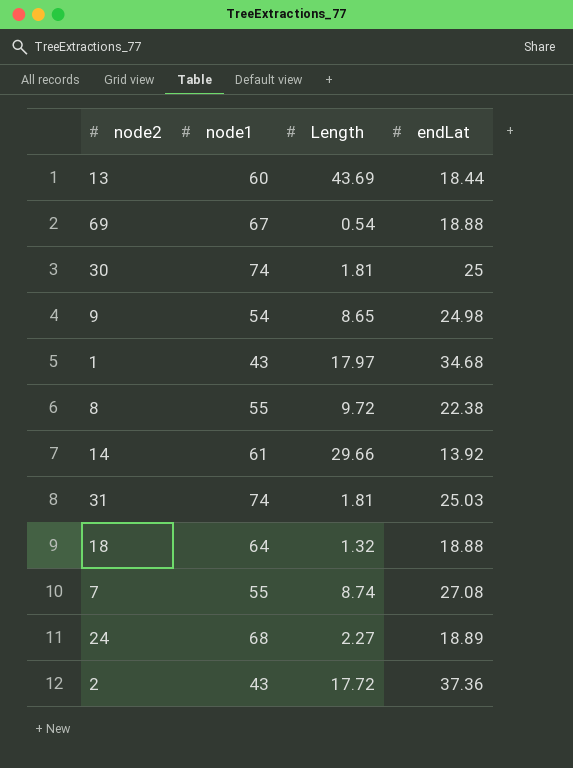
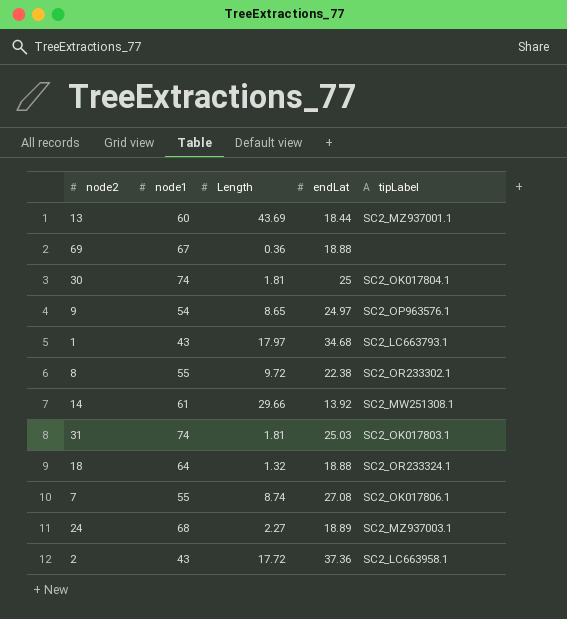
column tipLabel | position: none -> 5
69 | Length: 0.54 -> 0.36
9 | endLat: 24.98 -> 24.97

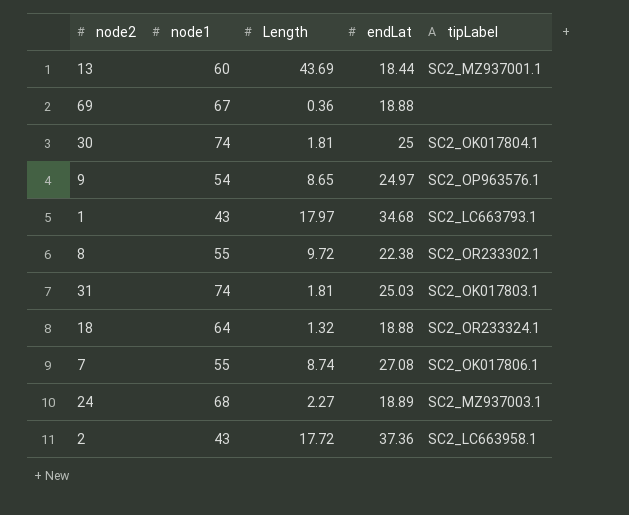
row 14: 61 | 29.66 | 13.92 | SC2_MW251308.1 -> none

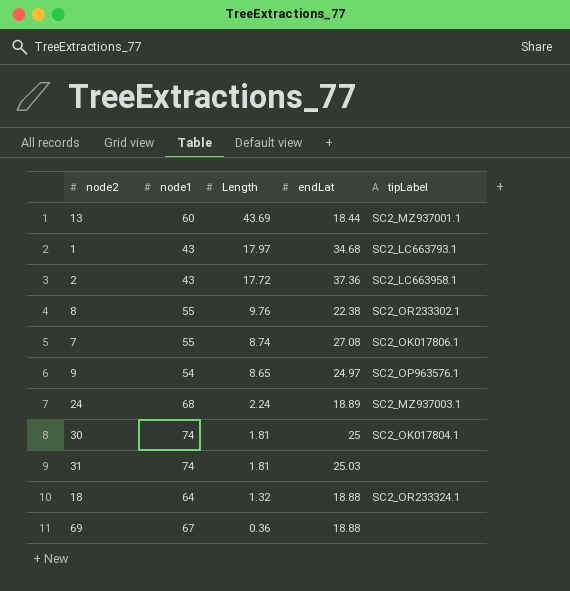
row order: none -> Length descending
8 | Length: 9.72 -> 9.76
24 | Length: 2.27 -> 2.24
31 | tipLabel: SC2_OK017803.1 -> none

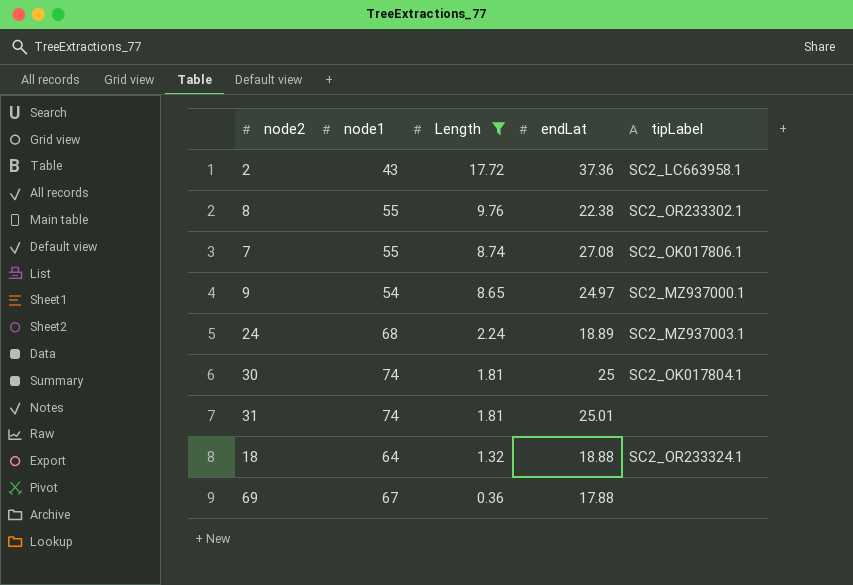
filter: none -> Length <= 17.72
9 | tipLabel: SC2_OP963576.1 -> SC2_MZ937000.1
31 | endLat: 25.03 -> 25.01
69 | endLat: 18.88 -> 17.88

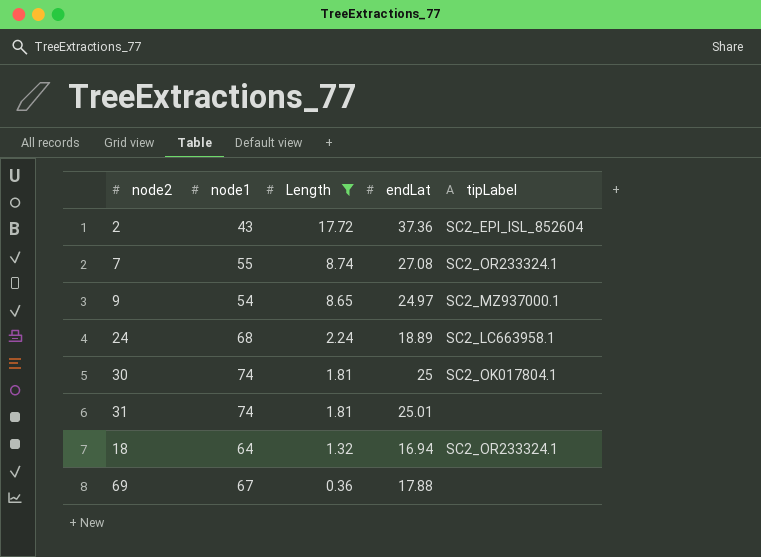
row 8: 55 | 9.76 | 22.38 | SC2_OR233302.1 -> none
2 | tipLabel: SC2_LC663958.1 -> SC2_EPI_ISL_852604
7 | tipLabel: SC2_OK017806.1 -> SC2_OR233324.1
24 | tipLabel: SC2_MZ937003.1 -> SC2_LC663958.1
18 | endLat: 18.88 -> 16.94

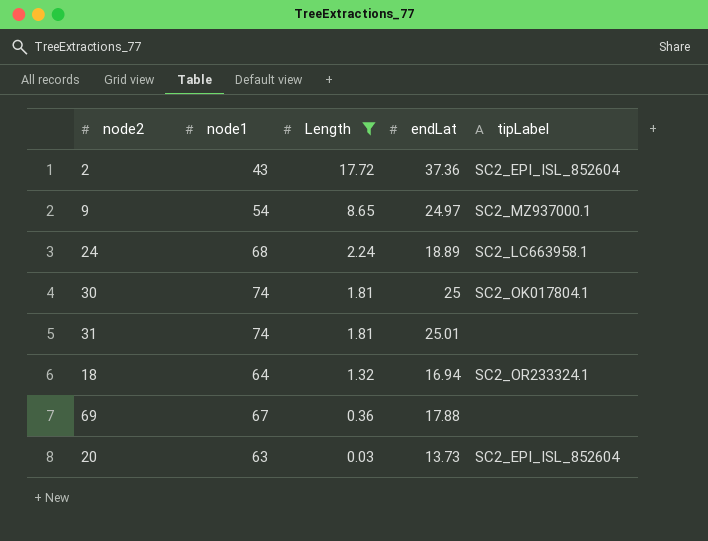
row 7: 55 | 8.74 | 27.08 | SC2_OR233324.1 -> none
row 20: none -> 63 | 0.03 | 13.73 | SC2_EPI_ISL_852604

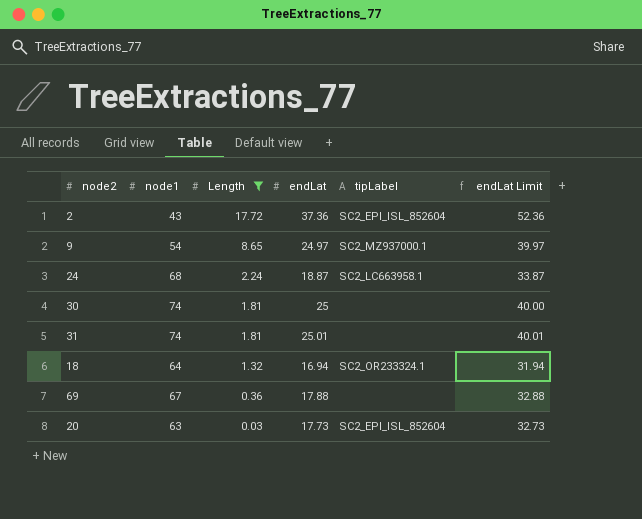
column endLat Limit | formula: none -> [endLat] + 15
24 | endLat: 18.89 -> 18.87
30 | tipLabel: SC2_OK017804.1 -> none
20 | endLat: 13.73 -> 17.73

